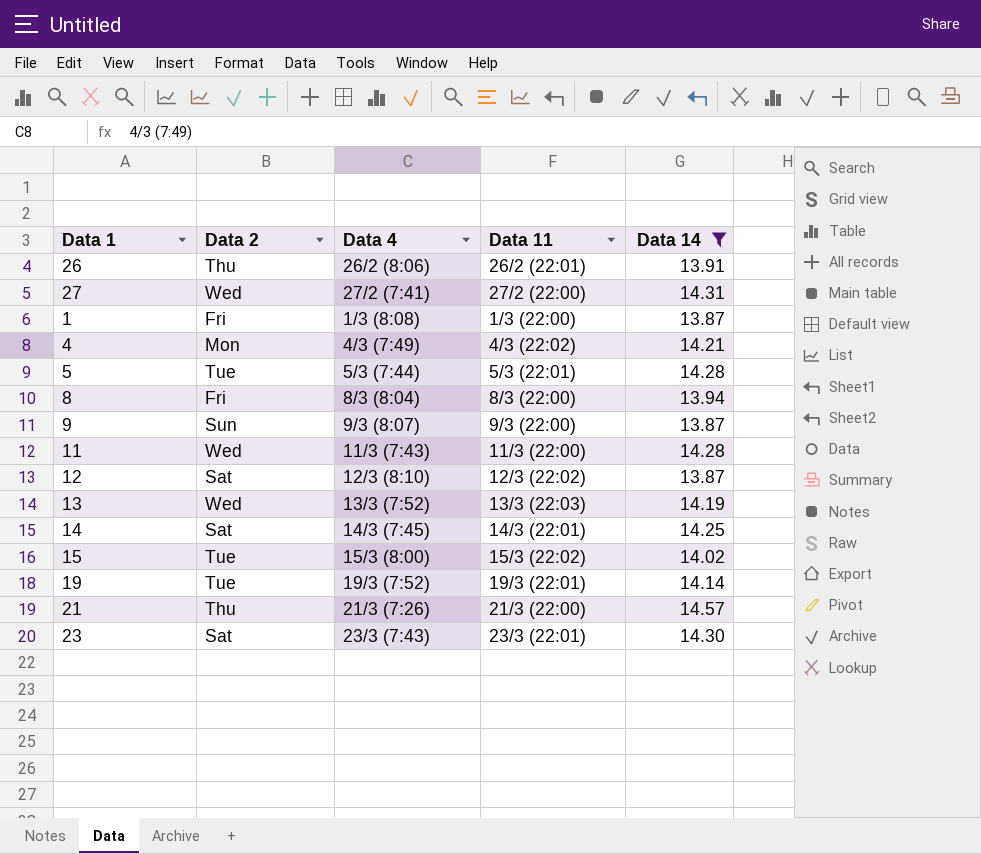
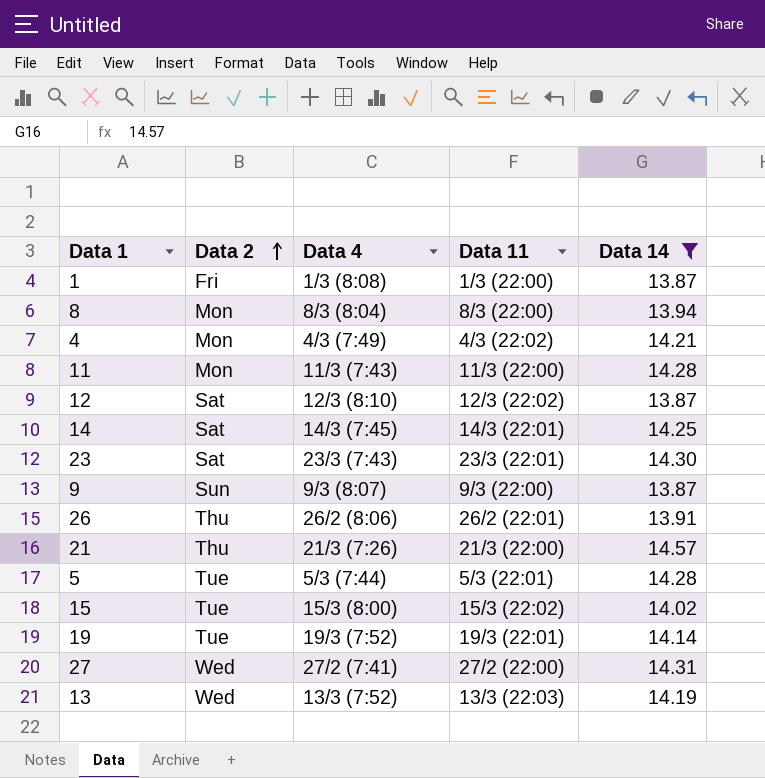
row order: none -> Data 2 ascending
8 | Data 2: Fri -> Mon
11 | Data 2: Wed -> Mon

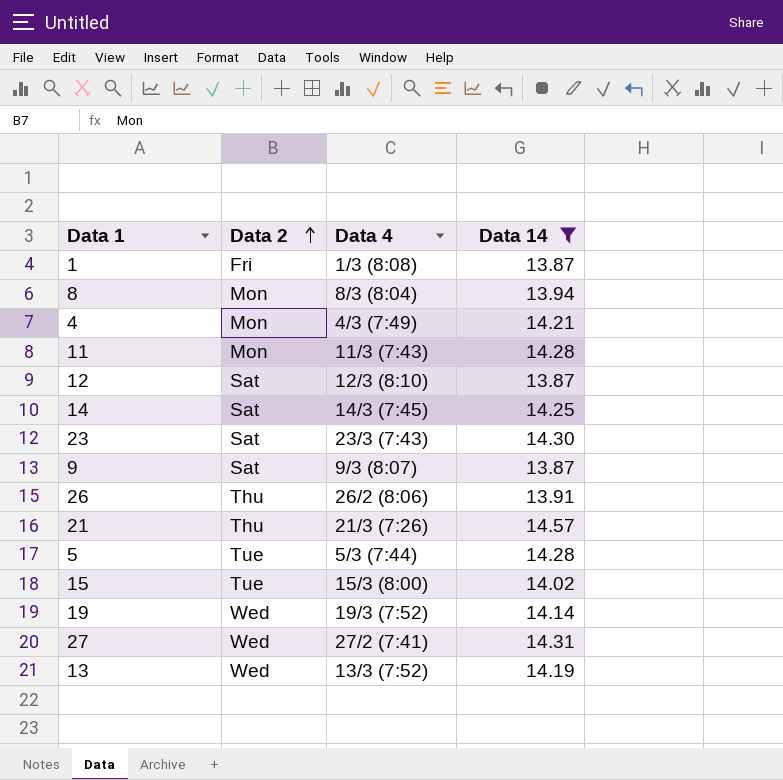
column Data 11 | position: 4 -> none
9 | Data 2: Sun -> Sat
19 | Data 2: Tue -> Wed

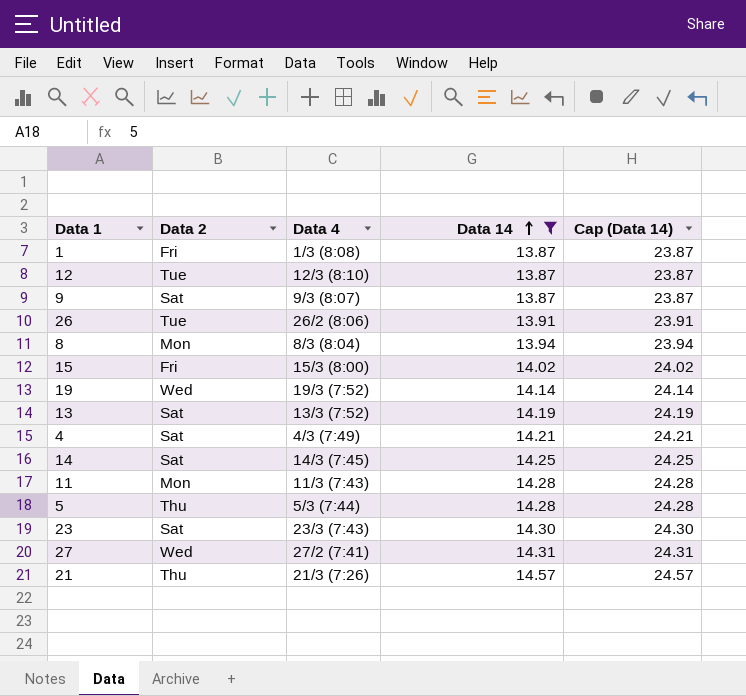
row order: Data 2 ascending -> Data 14 ascending
column Cap (Data 14) | formula: none -> [Data 14] + 10
12 | Data 2: Sat -> Tue
26 | Data 2: Thu -> Tue
15 | Data 2: Tue -> Fri
13 | Data 2: Wed -> Sat
4 | Data 2: Mon -> Sat
5 | Data 2: Tue -> Thu

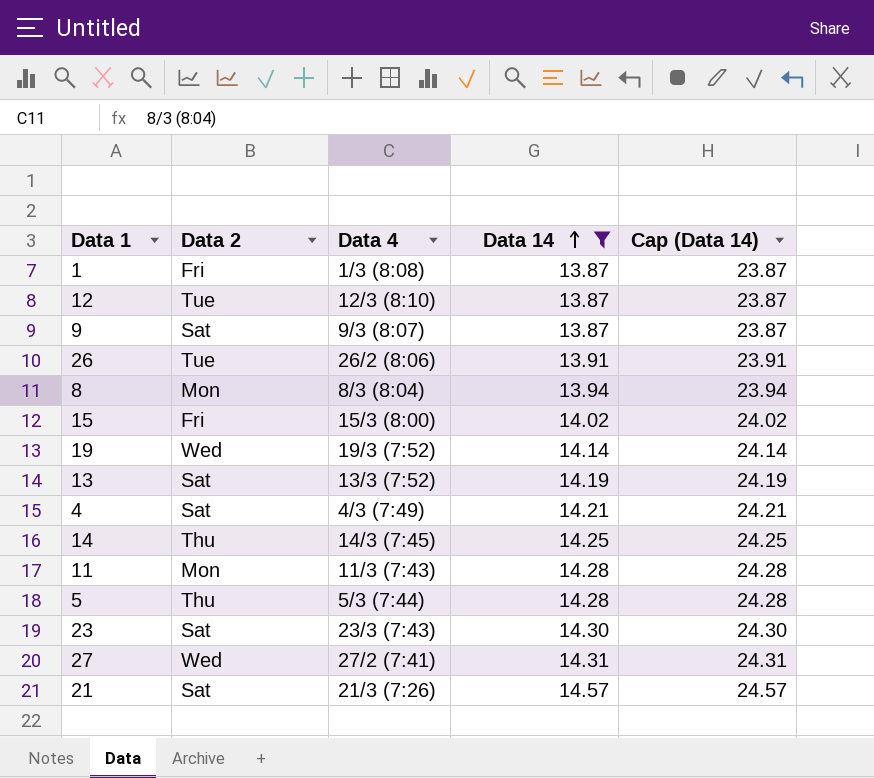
14 | Data 2: Sat -> Thu
21 | Data 2: Thu -> Sat

